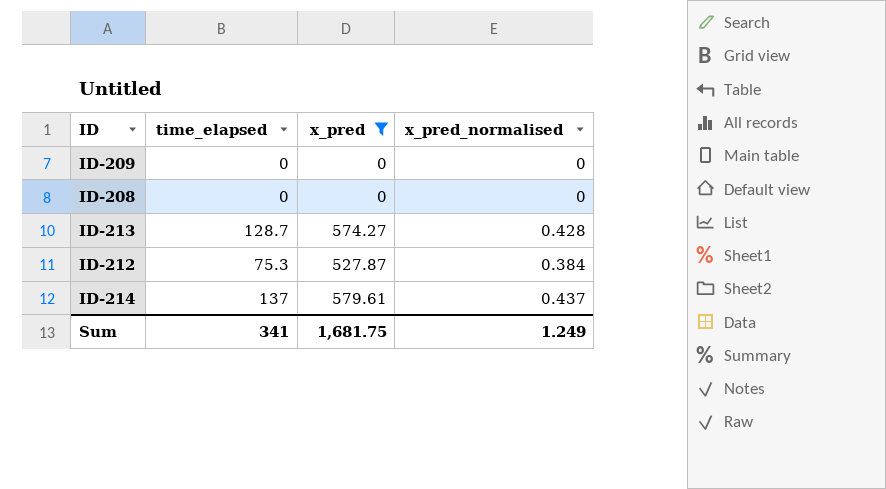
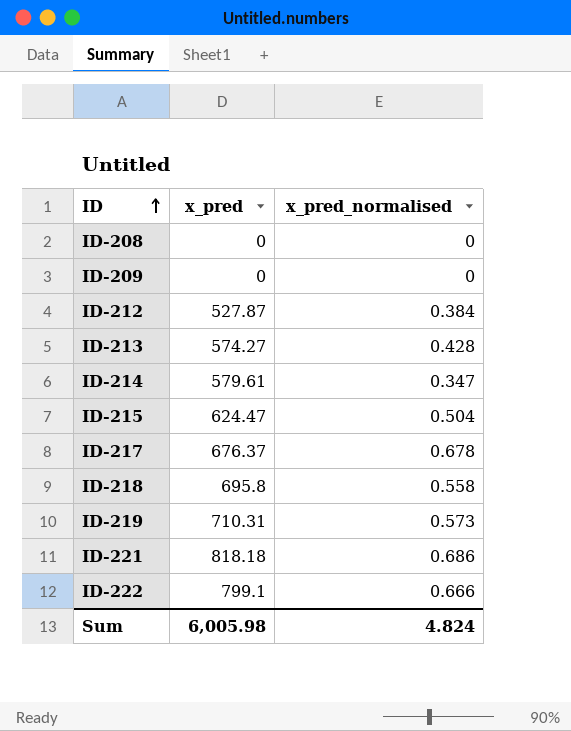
filter: x_pred <= 579.61 -> none
row order: none -> ID ascending
column time_elapsed | position: 2 -> none
ID-214 | x_pred_normalised: 0.437 -> 0.347
Sum | x_pred: 1,681.75 -> 6,005.98
Sum | x_pred_normalised: 1.249 -> 4.824

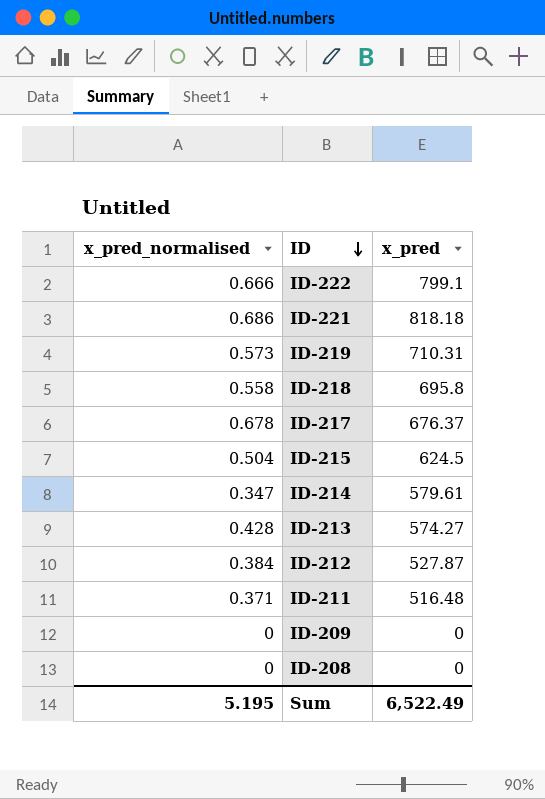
row order: ID ascending -> ID descending
column x_pred_normalised | position: 3 -> 1
ID-215 | x_pred: 624.47 -> 624.5
row ID-211: none -> 0.371 | 516.48
Sum | x_pred_normalised: 4.824 -> 5.195
Sum | x_pred: 6,005.98 -> 6,522.49

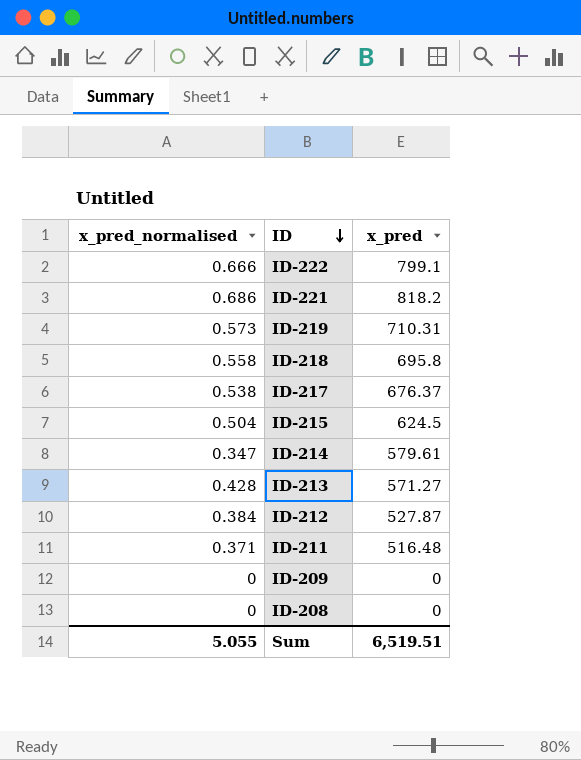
ID-221 | x_pred: 818.18 -> 818.2
ID-217 | x_pred_normalised: 0.678 -> 0.538
ID-213 | x_pred: 574.27 -> 571.27
Sum | x_pred_normalised: 5.195 -> 5.055
Sum | x_pred: 6,522.49 -> 6,519.51

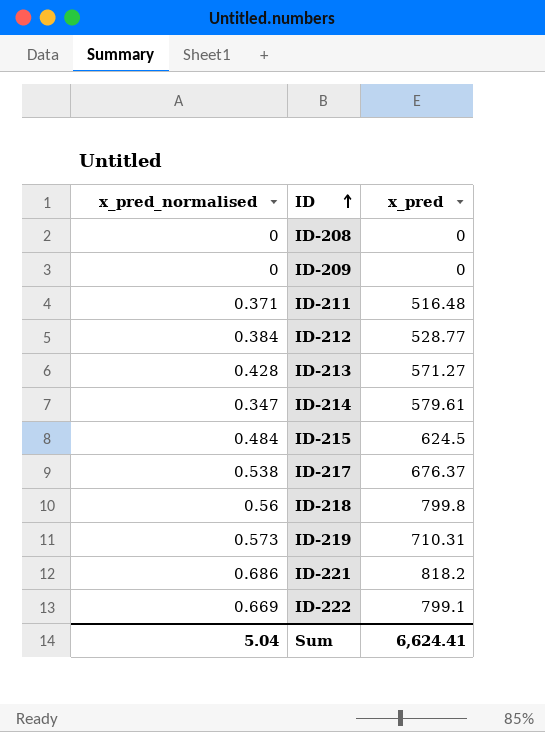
row order: ID descending -> ID ascending
ID-212 | x_pred: 527.87 -> 528.77
ID-215 | x_pred_normalised: 0.504 -> 0.484
ID-218 | x_pred_normalised: 0.558 -> 0.56
ID-218 | x_pred: 695.8 -> 799.8
ID-222 | x_pred_normalised: 0.666 -> 0.669
Sum | x_pred_normalised: 5.055 -> 5.04
Sum | x_pred: 6,519.51 -> 6,624.41

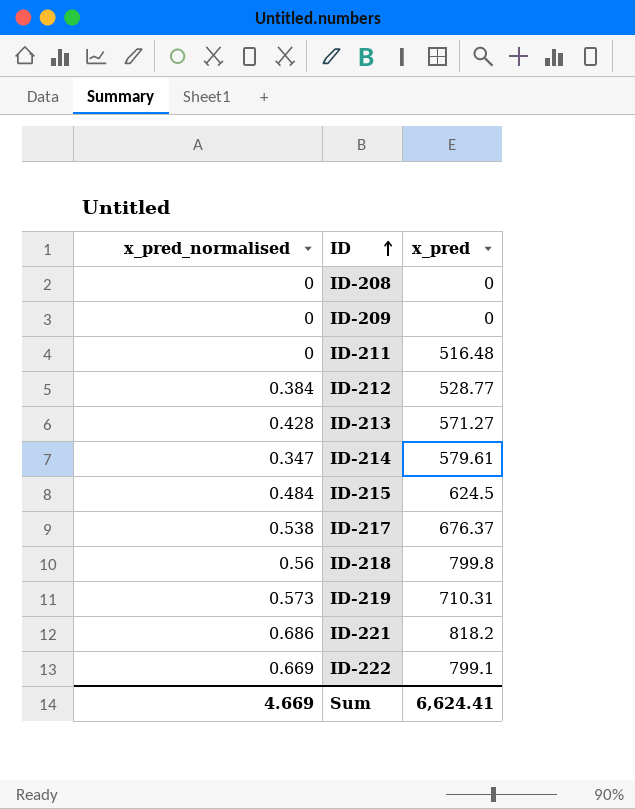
ID-211 | x_pred_normalised: 0.371 -> 0
Sum | x_pred_normalised: 5.04 -> 4.669

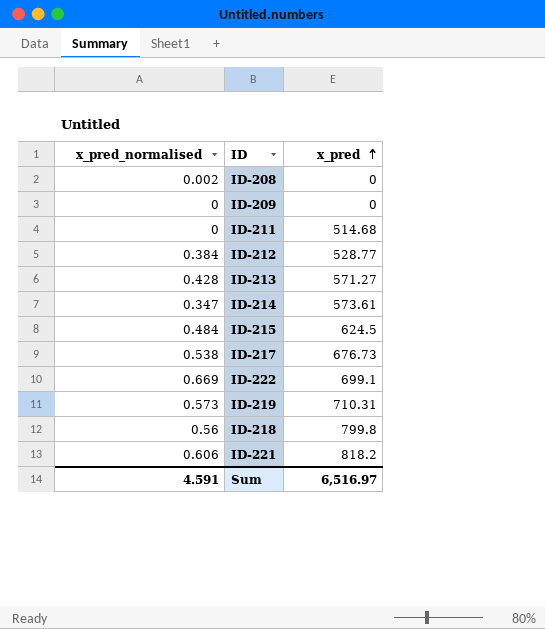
row order: ID ascending -> x_pred ascending
ID-208 | x_pred_normalised: 0 -> 0.002
ID-211 | x_pred: 516.48 -> 514.68
ID-214 | x_pred: 579.61 -> 573.61
ID-217 | x_pred: 676.37 -> 676.73
ID-222 | x_pred: 799.1 -> 699.1
ID-221 | x_pred_normalised: 0.686 -> 0.606
Sum | x_pred_normalised: 4.669 -> 4.591
Sum | x_pred: 6,624.41 -> 6,516.97

